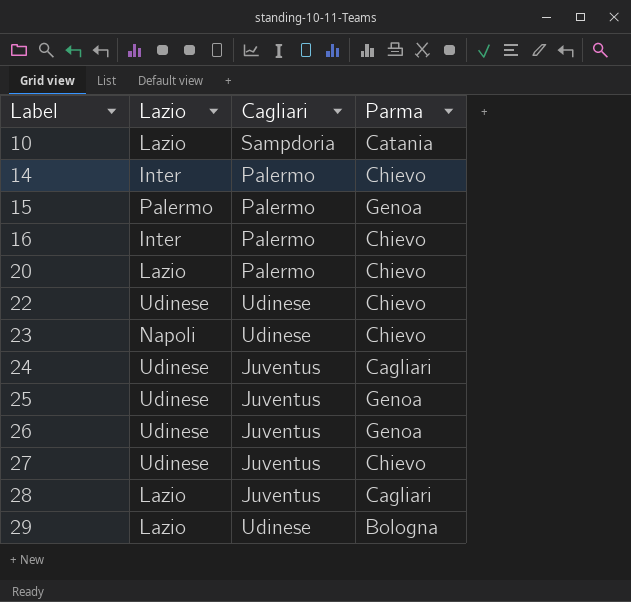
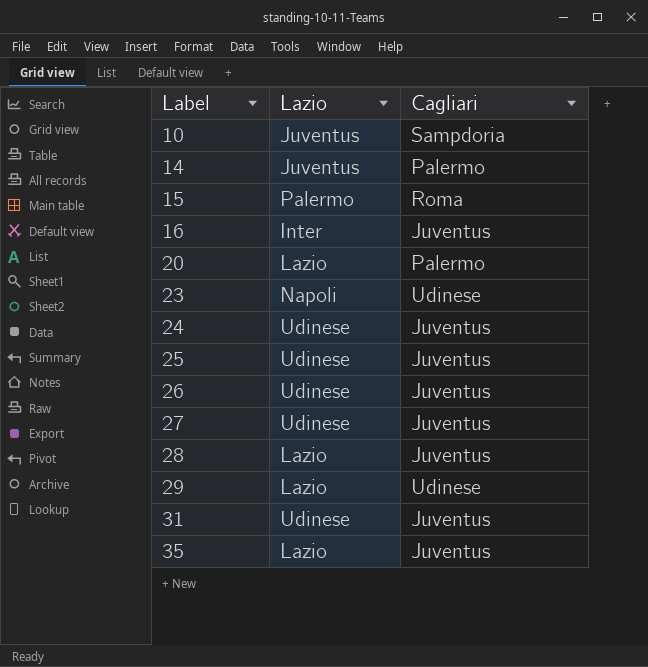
column Parma | position: 4 -> none
row 22: Udinese | Udinese | Chievo -> none
10 | Lazio: Lazio -> Juventus
14 | Lazio: Inter -> Juventus
15 | Cagliari: Palermo -> Roma
16 | Cagliari: Palermo -> Juventus
row 31: none -> Udinese | Juventus
row 35: none -> Lazio | Juventus

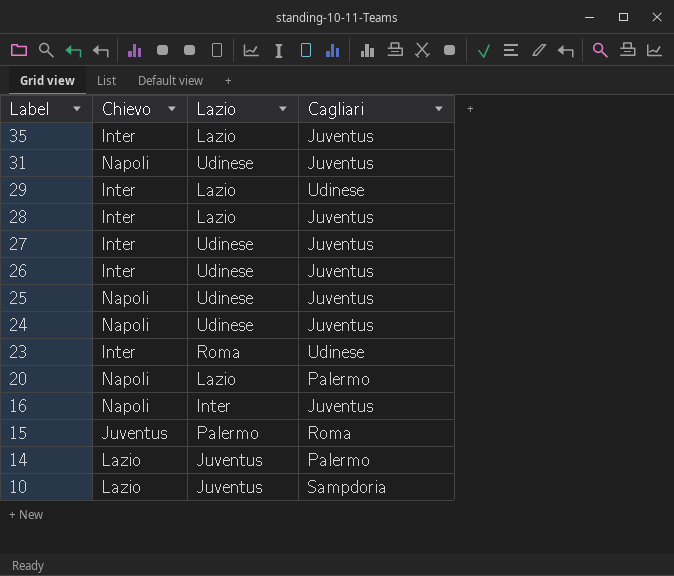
row order: Label ascending -> Label descending
column Chievo | position: none -> 2
23 | Lazio: Napoli -> Roma

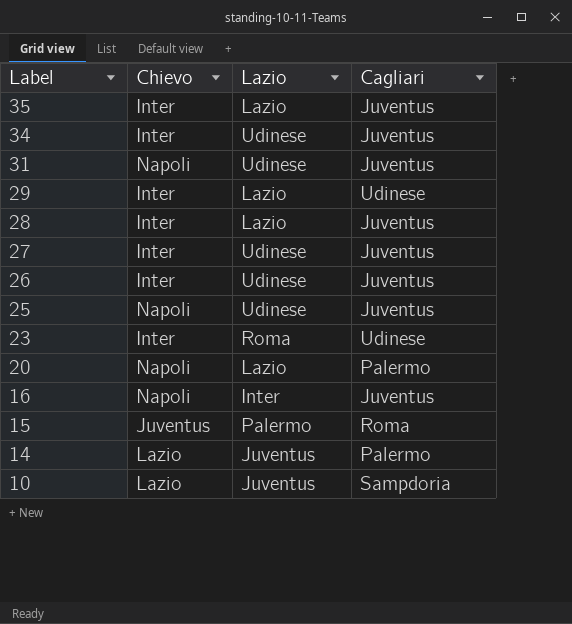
row 24: Napoli | Udinese | Juventus -> none
row 34: none -> Inter | Udinese | Juventus

